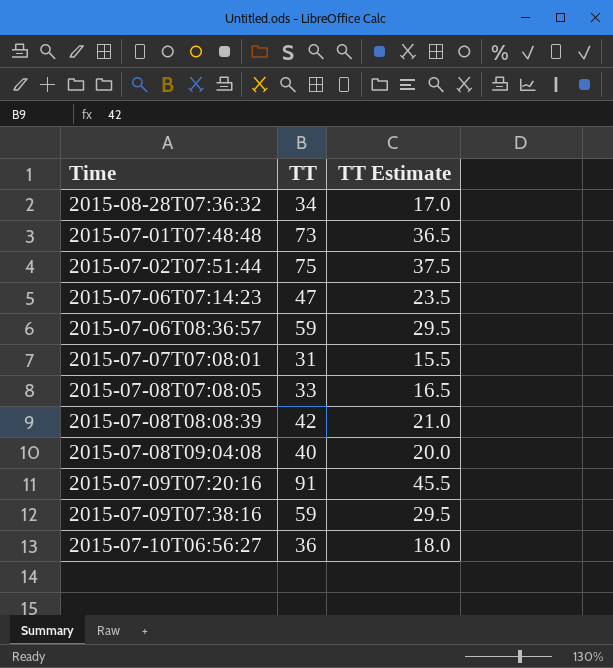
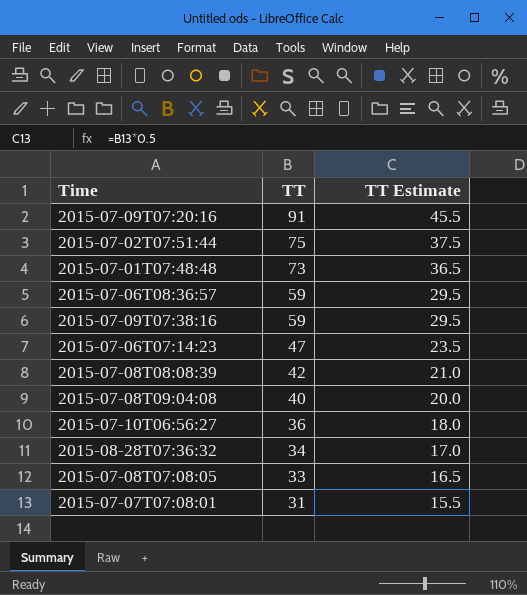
row order: none -> TT descending

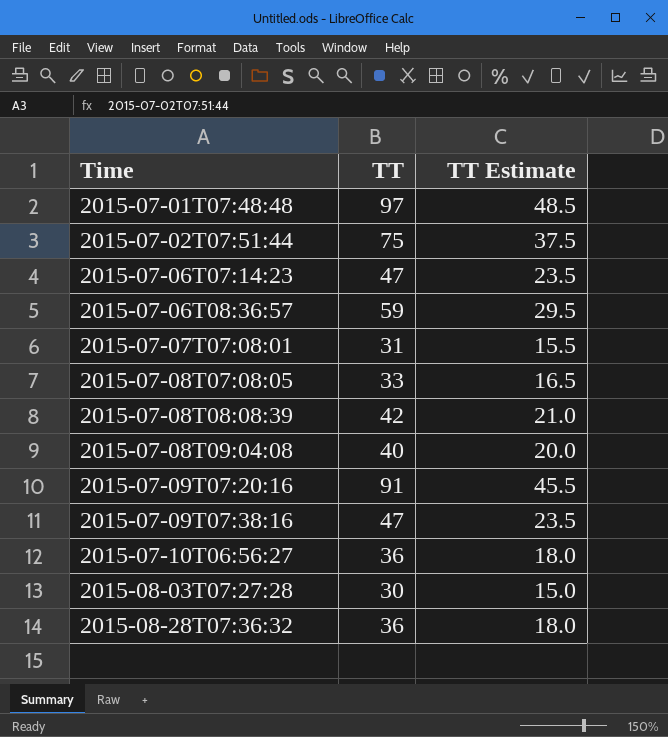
row order: TT descending -> Time ascending
2015-07-01T07:48:48 | TT: 73 -> 97
2015-07-01T07:48:48 | TT Estimate: 36.5 -> 48.5
2015-07-09T07:38:16 | TT: 59 -> 47
2015-07-09T07:38:16 | TT Estimate: 29.5 -> 23.5
row 2015-08-03T07:27:28: none -> 30 | 15.0
2015-08-28T07:36:32 | TT: 34 -> 36
2015-08-28T07:36:32 | TT Estimate: 17.0 -> 18.0

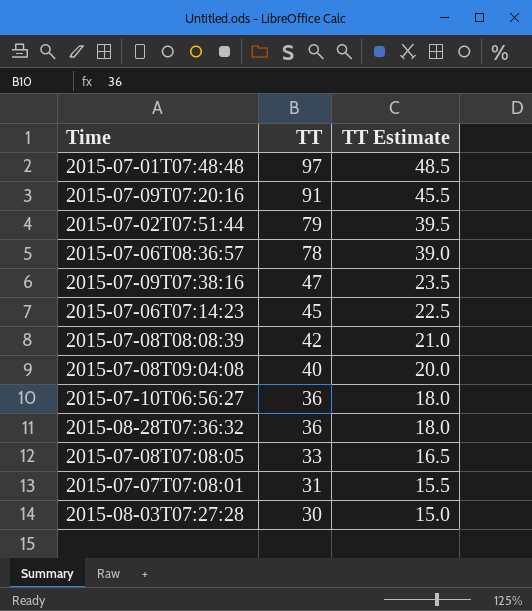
row order: Time ascending -> TT descending
2015-07-02T07:51:44 | TT: 75 -> 79
2015-07-02T07:51:44 | TT Estimate: 37.5 -> 39.5
2015-07-06T08:36:57 | TT: 59 -> 78
2015-07-06T08:36:57 | TT Estimate: 29.5 -> 39.0
2015-07-06T07:14:23 | TT: 47 -> 45
2015-07-06T07:14:23 | TT Estimate: 23.5 -> 22.5

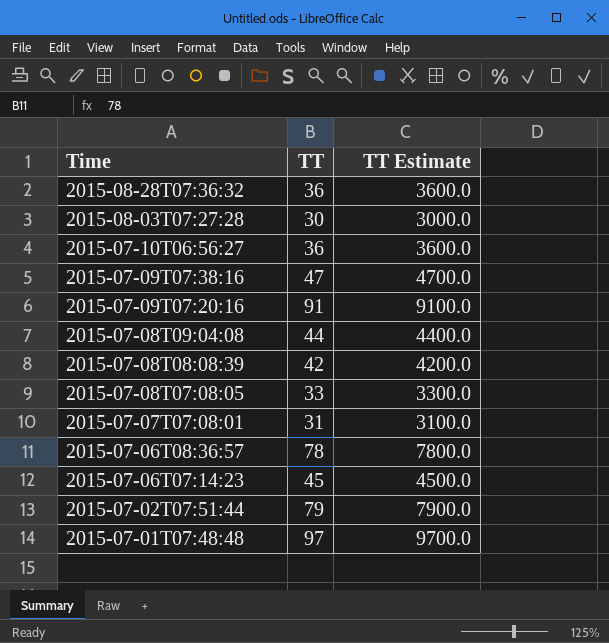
row order: TT descending -> Time descending
column TT Estimate | formula: [TT] * 0.5 -> [TT] * 100
2015-07-08T09:04:08 | TT: 40 -> 44

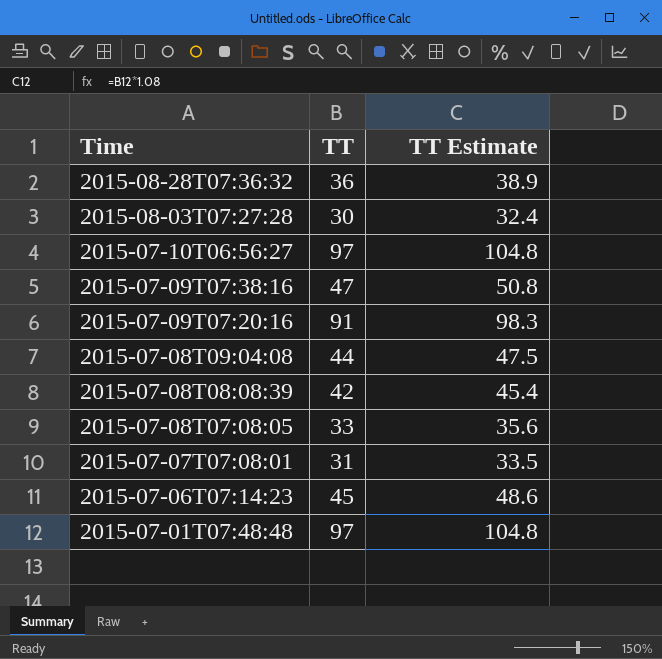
column TT Estimate | formula: [TT] * 100 -> [TT] * 1.08
row 2015-07-06T08:36:57: 78 | 7800.0 -> none
row 2015-07-02T07:51:44: 79 | 7900.0 -> none
2015-07-10T06:56:27 | TT: 36 -> 97

